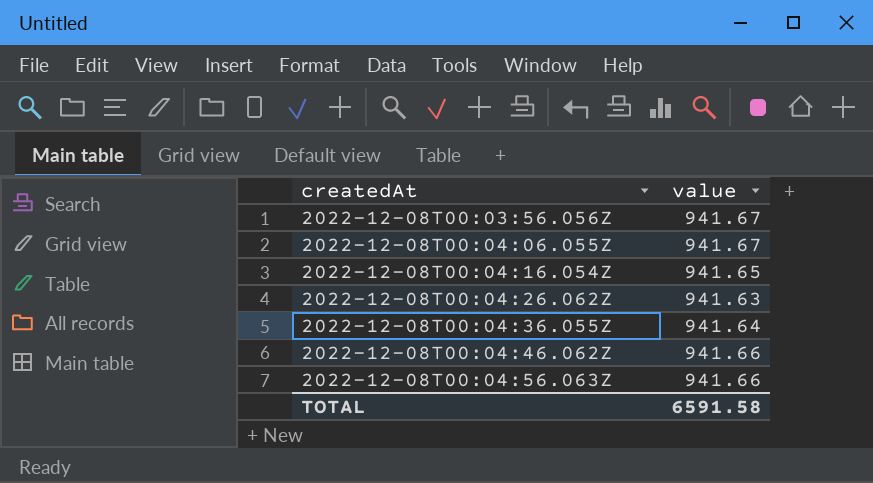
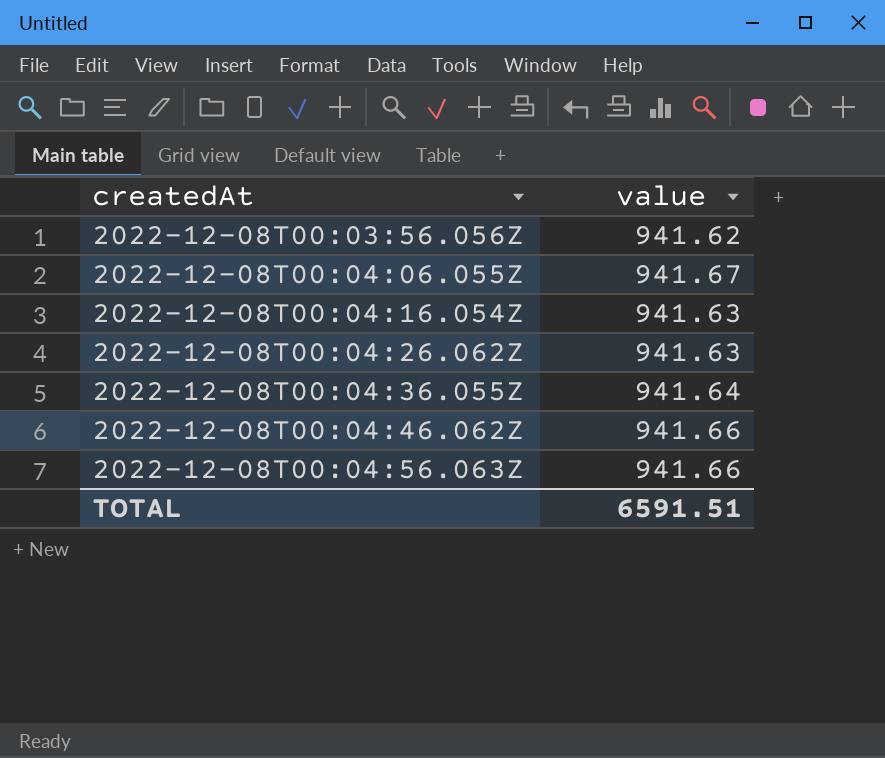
2022-12-08T00:03:56.056Z | value: 941.67 -> 941.62
2022-12-08T00:04:16.054Z | value: 941.65 -> 941.63
TOTAL | value: 6591.58 -> 6591.51

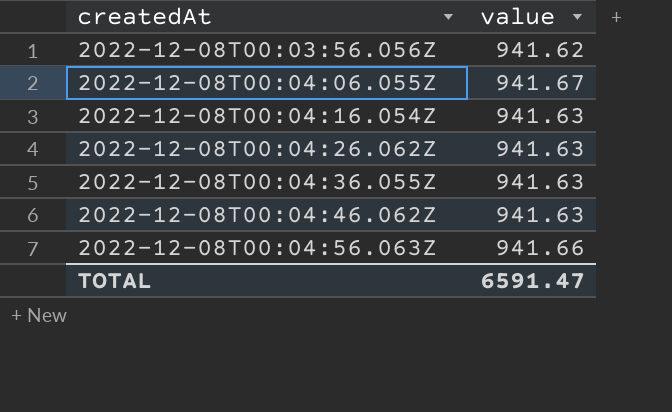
2022-12-08T00:04:36.055Z | value: 941.64 -> 941.63
2022-12-08T00:04:46.062Z | value: 941.66 -> 941.63
TOTAL | value: 6591.51 -> 6591.47

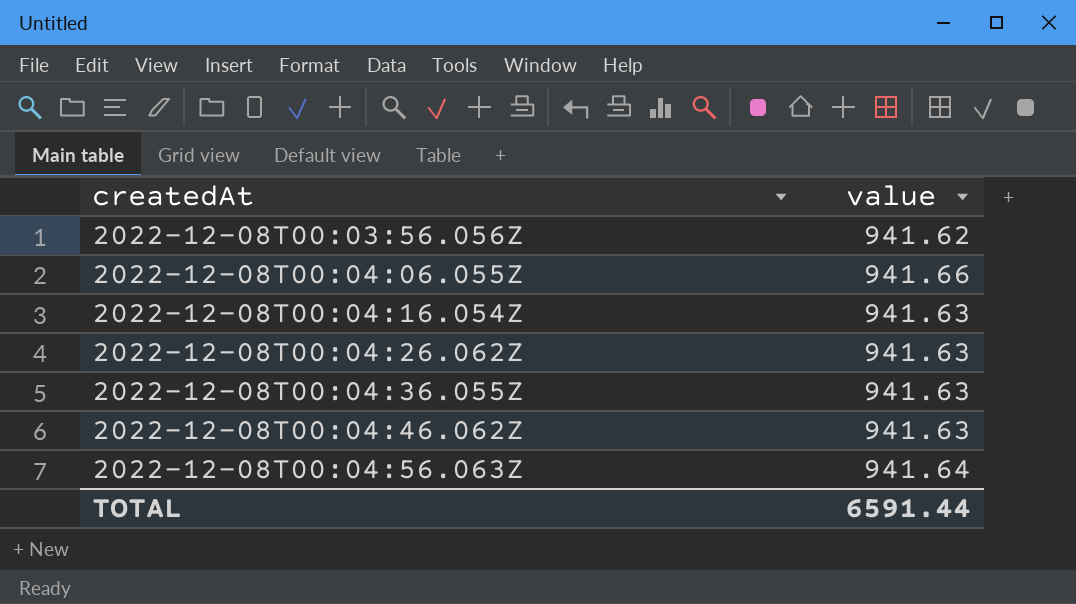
2022-12-08T00:04:06.055Z | value: 941.67 -> 941.66
2022-12-08T00:04:56.063Z | value: 941.66 -> 941.64
TOTAL | value: 6591.47 -> 6591.44

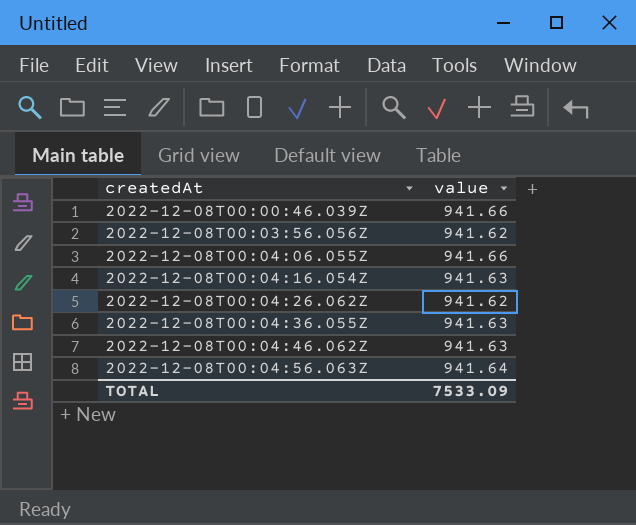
row 2022-12-08T00:00:46.039Z: none -> 941.66
2022-12-08T00:04:26.062Z | value: 941.63 -> 941.62
TOTAL | value: 6591.44 -> 7533.09

